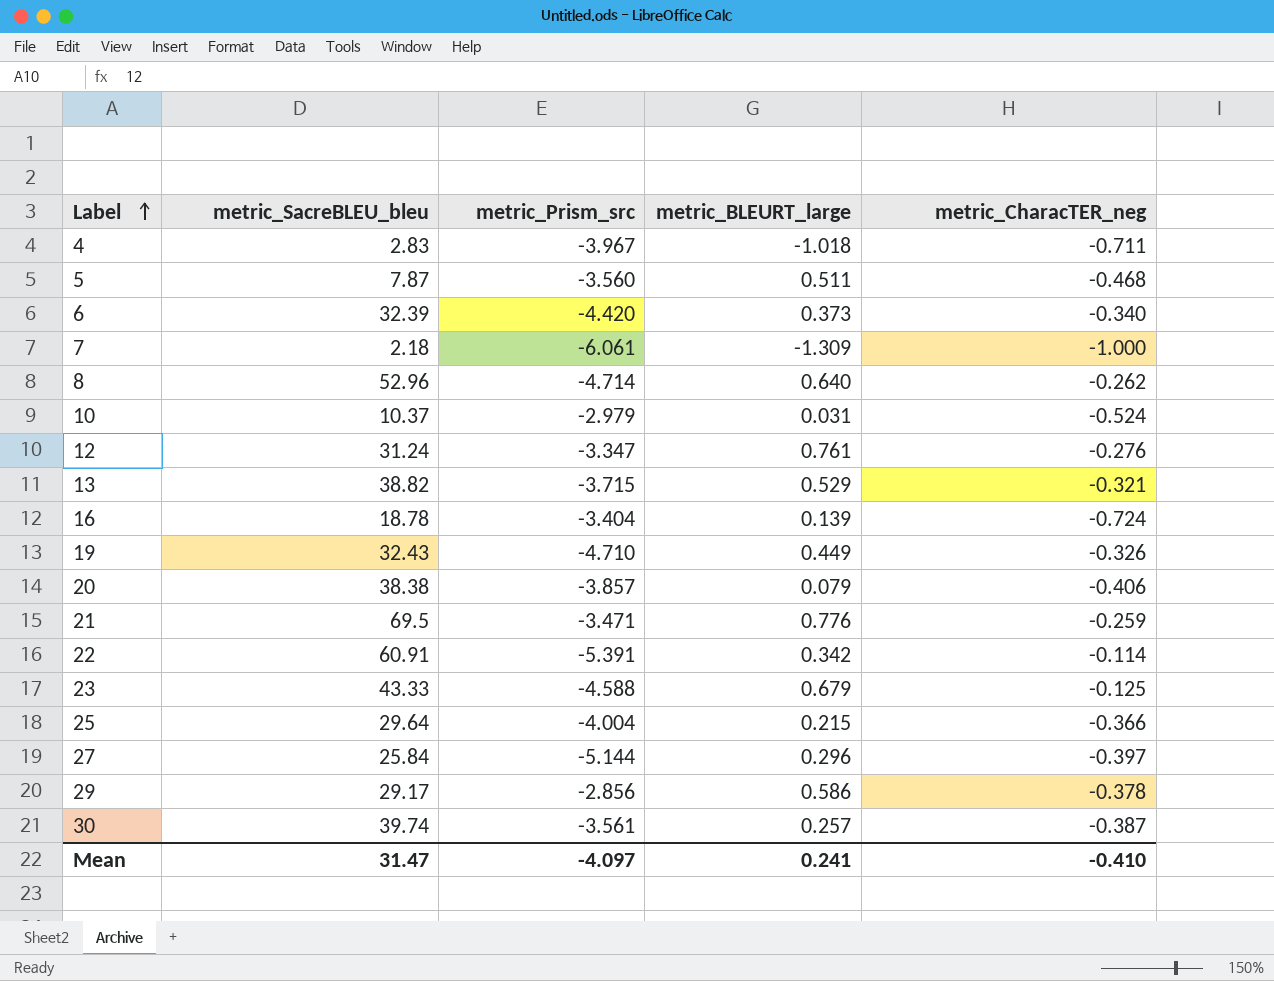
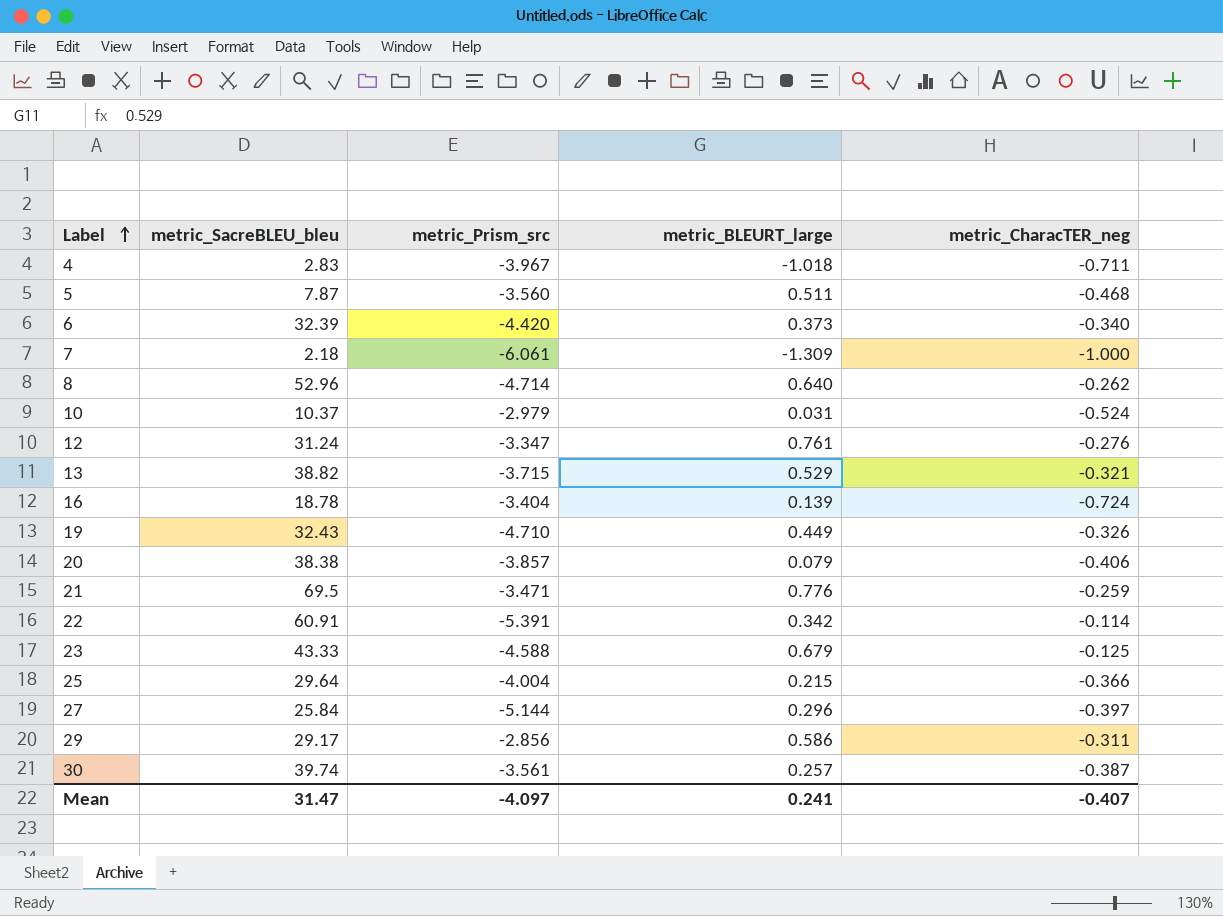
29 | metric_CharacTER_neg: -0.378 -> -0.311
Mean | metric_CharacTER_neg: -0.410 -> -0.407

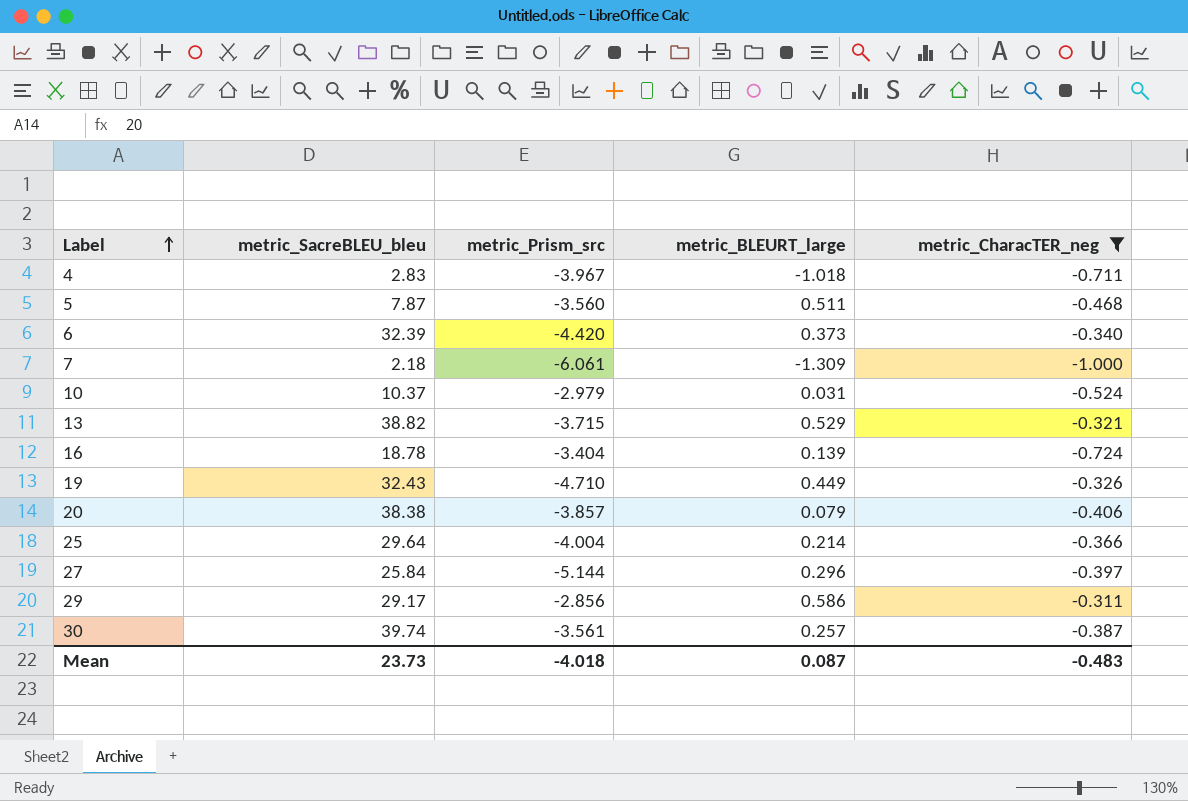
filter: none -> metric_CharacTER_neg <= -0.311
25 | metric_BLEURT_large: 0.215 -> 0.214
Mean | metric_SacreBLEU_bleu: 31.47 -> 23.73
Mean | metric_Prism_src: -4.097 -> -4.018
Mean | metric_BLEURT_large: 0.241 -> 0.087
Mean | metric_CharacTER_neg: -0.407 -> -0.483

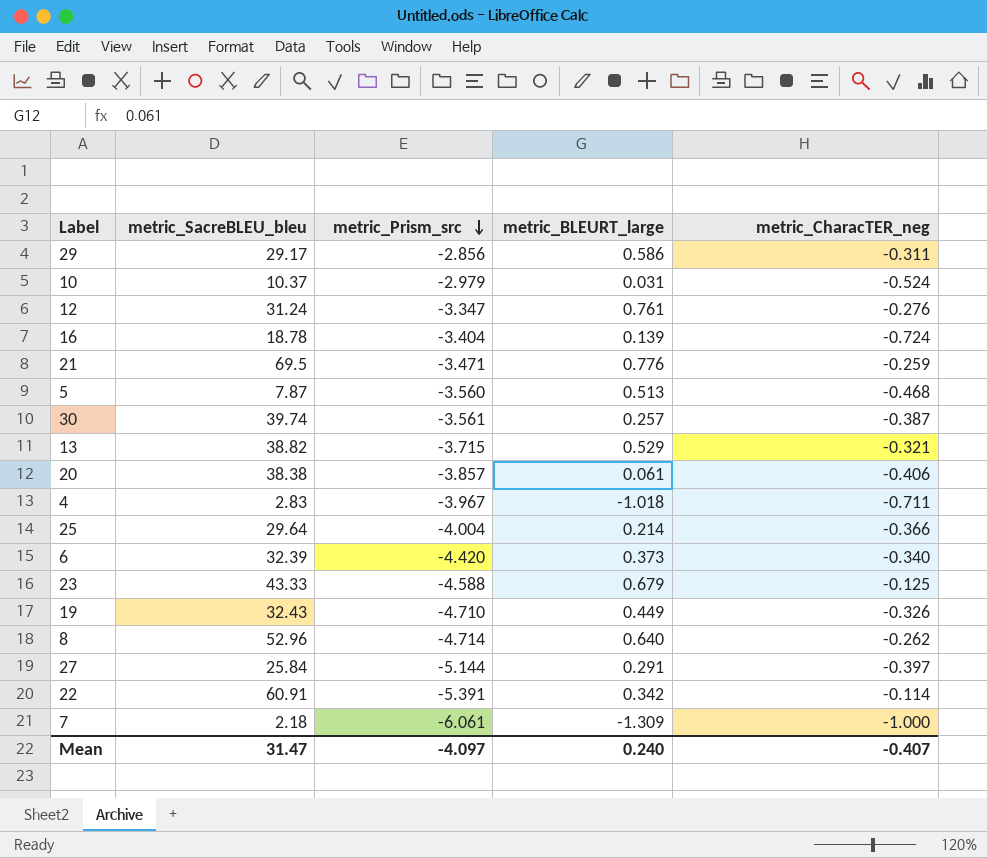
filter: metric_CharacTER_neg <= -0.311 -> none
row order: Label ascending -> metric_Prism_src descending
5 | metric_BLEURT_large: 0.511 -> 0.513
20 | metric_BLEURT_large: 0.079 -> 0.061
27 | metric_BLEURT_large: 0.296 -> 0.291
Mean | metric_SacreBLEU_bleu: 23.73 -> 31.47
Mean | metric_Prism_src: -4.018 -> -4.097
Mean | metric_BLEURT_large: 0.087 -> 0.240
Mean | metric_CharacTER_neg: -0.483 -> -0.407

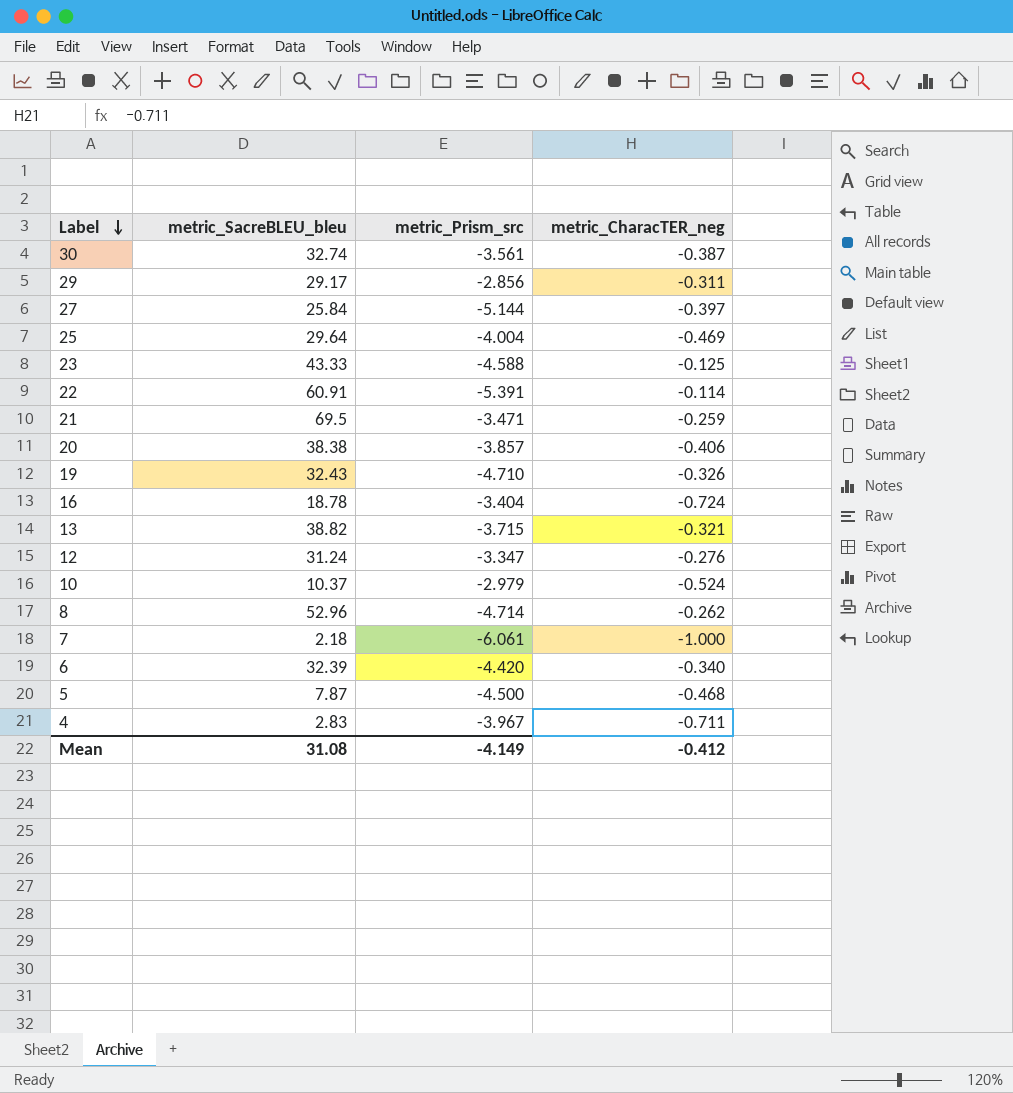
row order: metric_Prism_src descending -> Label descending
column metric_BLEURT_large | position: 4 -> none
30 | metric_SacreBLEU_bleu: 39.74 -> 32.74
25 | metric_CharacTER_neg: -0.366 -> -0.469
5 | metric_Prism_src: -3.560 -> -4.500
Mean | metric_SacreBLEU_bleu: 31.47 -> 31.08
Mean | metric_Prism_src: -4.097 -> -4.149
Mean | metric_CharacTER_neg: -0.407 -> -0.412

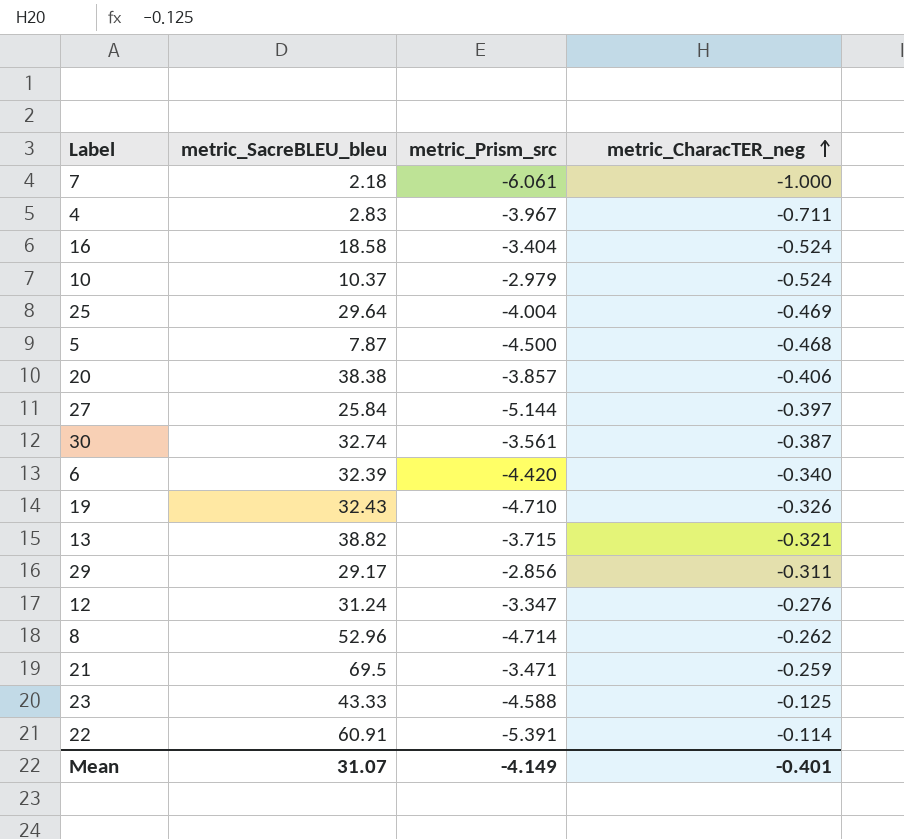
row order: Label descending -> metric_CharacTER_neg ascending
16 | metric_SacreBLEU_bleu: 18.78 -> 18.58
16 | metric_CharacTER_neg: -0.724 -> -0.524
Mean | metric_SacreBLEU_bleu: 31.08 -> 31.07
Mean | metric_CharacTER_neg: -0.412 -> -0.401

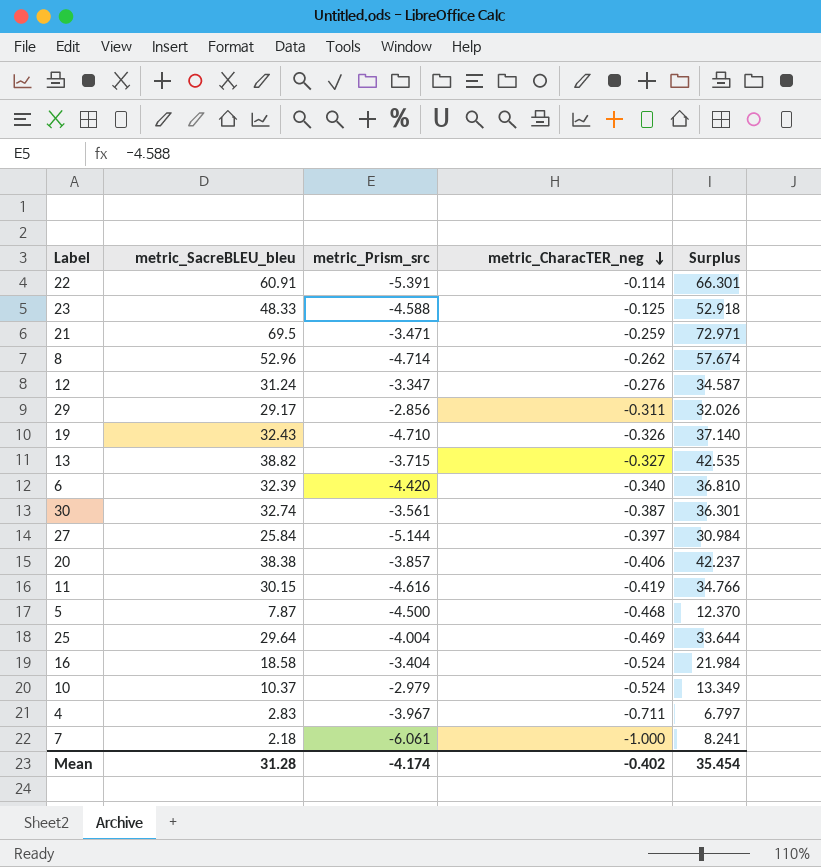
row order: metric_CharacTER_neg ascending -> metric_CharacTER_neg descending
column Surplus | formula: none -> [metric_SacreBLEU_bleu] - [metric_Prism_src]
23 | metric_SacreBLEU_bleu: 43.33 -> 48.33
13 | metric_CharacTER_neg: -0.321 -> -0.327
row 11: none -> 30.15 | -4.616 | -0.419 | 34.766
Mean | metric_SacreBLEU_bleu: 31.07 -> 31.28
Mean | metric_Prism_src: -4.149 -> -4.174
Mean | metric_CharacTER_neg: -0.401 -> -0.402

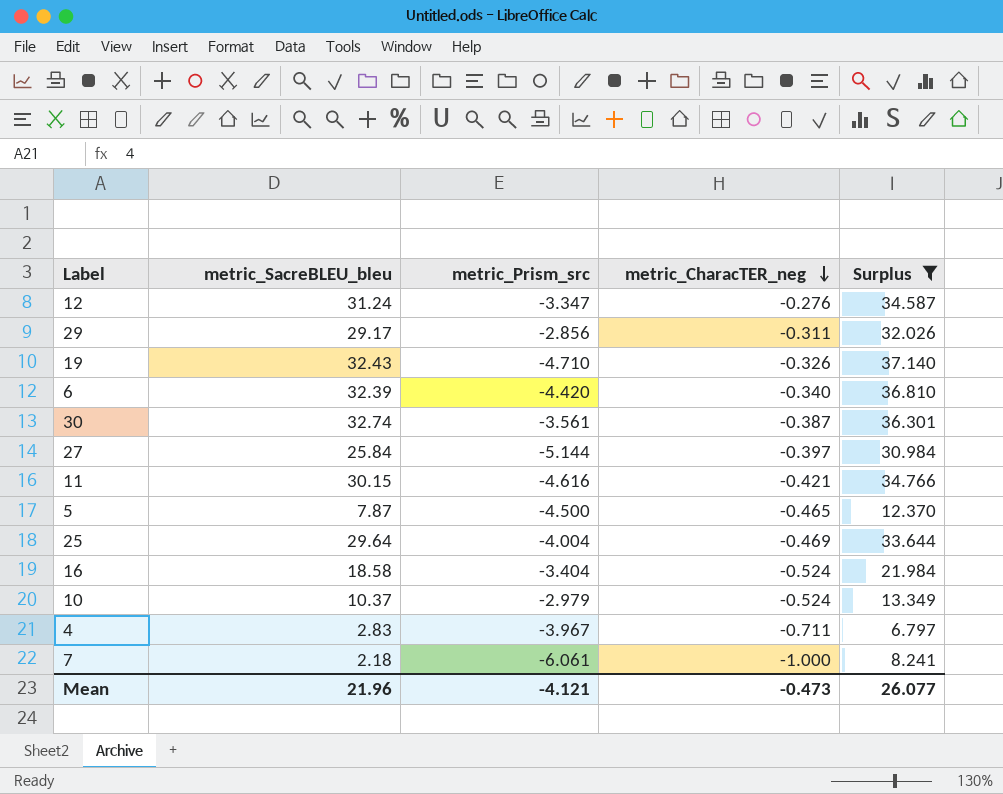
filter: none -> Surplus <= 37.140
11 | metric_CharacTER_neg: -0.419 -> -0.421
5 | metric_CharacTER_neg: -0.468 -> -0.465
Mean | metric_SacreBLEU_bleu: 31.28 -> 21.96
Mean | metric_Prism_src: -4.174 -> -4.121
Mean | metric_CharacTER_neg: -0.402 -> -0.473
Mean | Surplus: 35.454 -> 26.077

